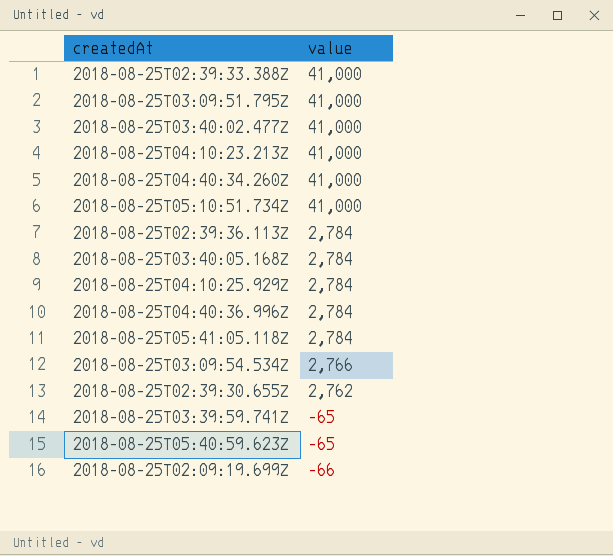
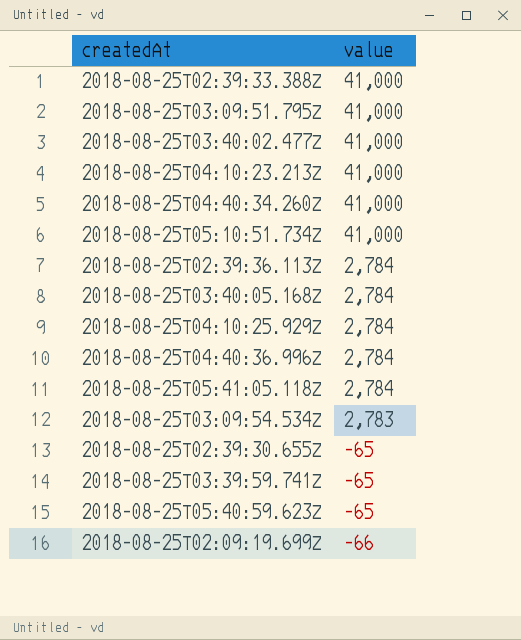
2018-08-25T03:09:54.534Z | value: 2,766 -> 2,783
2018-08-25T02:39:30.655Z | value: 2,762 -> -65

